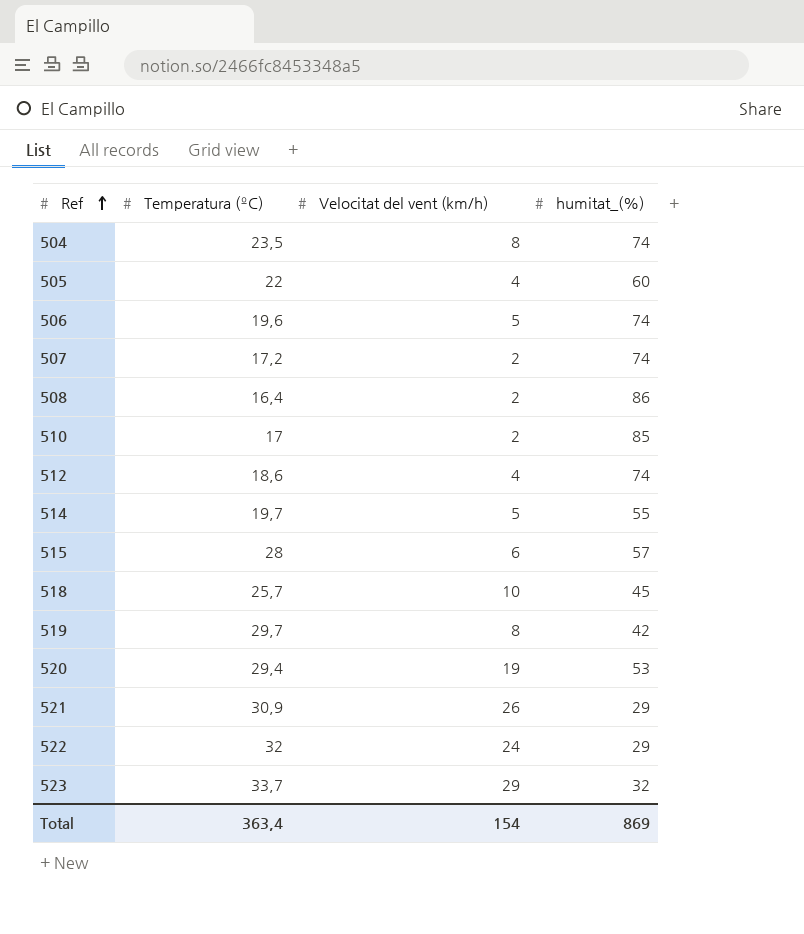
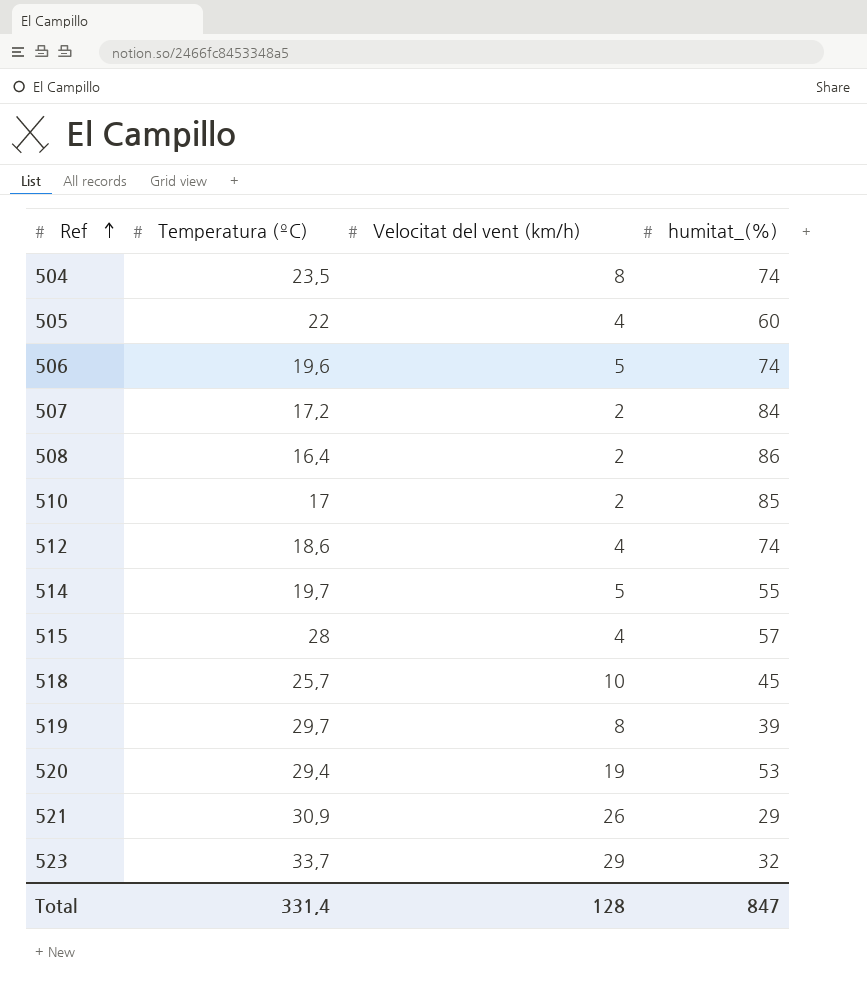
row 522: 32 | 24 | 29 -> none
507 | humitat_(%): 74 -> 84
515 | Velocitat del vent (km/h): 6 -> 4
519 | humitat_(%): 42 -> 39
Total | Temperatura (ºC): 363,4 -> 331,4
Total | Velocitat del vent (km/h): 154 -> 128
Total | humitat_(%): 869 -> 847

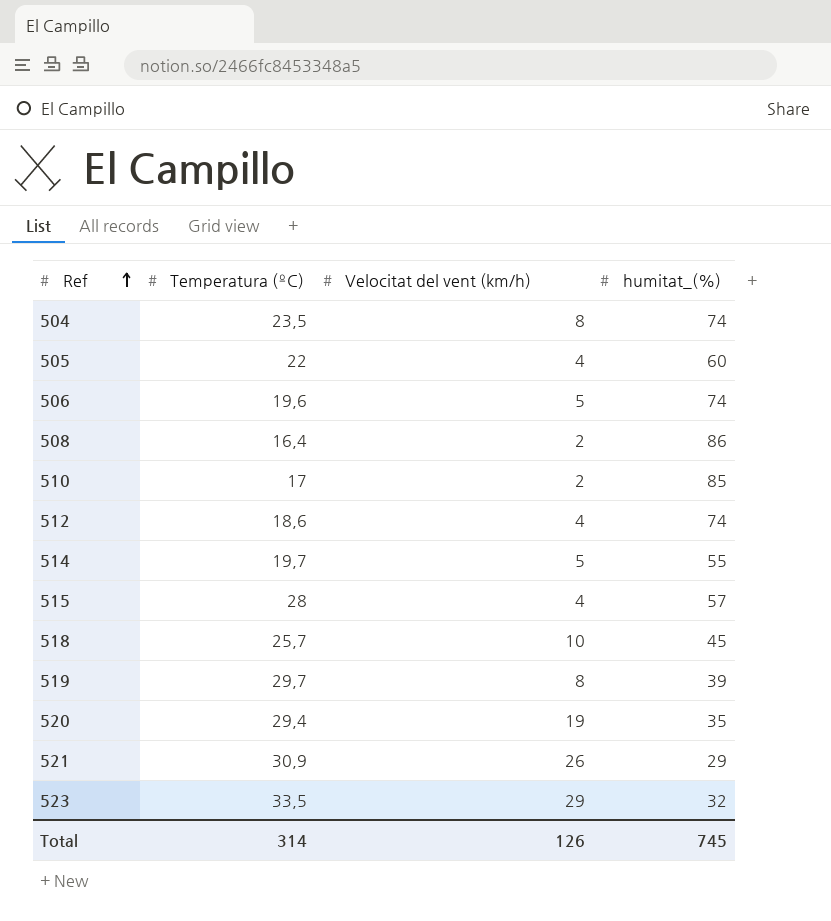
row 507: 17,2 | 2 | 84 -> none
520 | humitat_(%): 53 -> 35
523 | Temperatura (ºC): 33,7 -> 33,5
Total | Temperatura (ºC): 331,4 -> 314
Total | Velocitat del vent (km/h): 128 -> 126
Total | humitat_(%): 847 -> 745

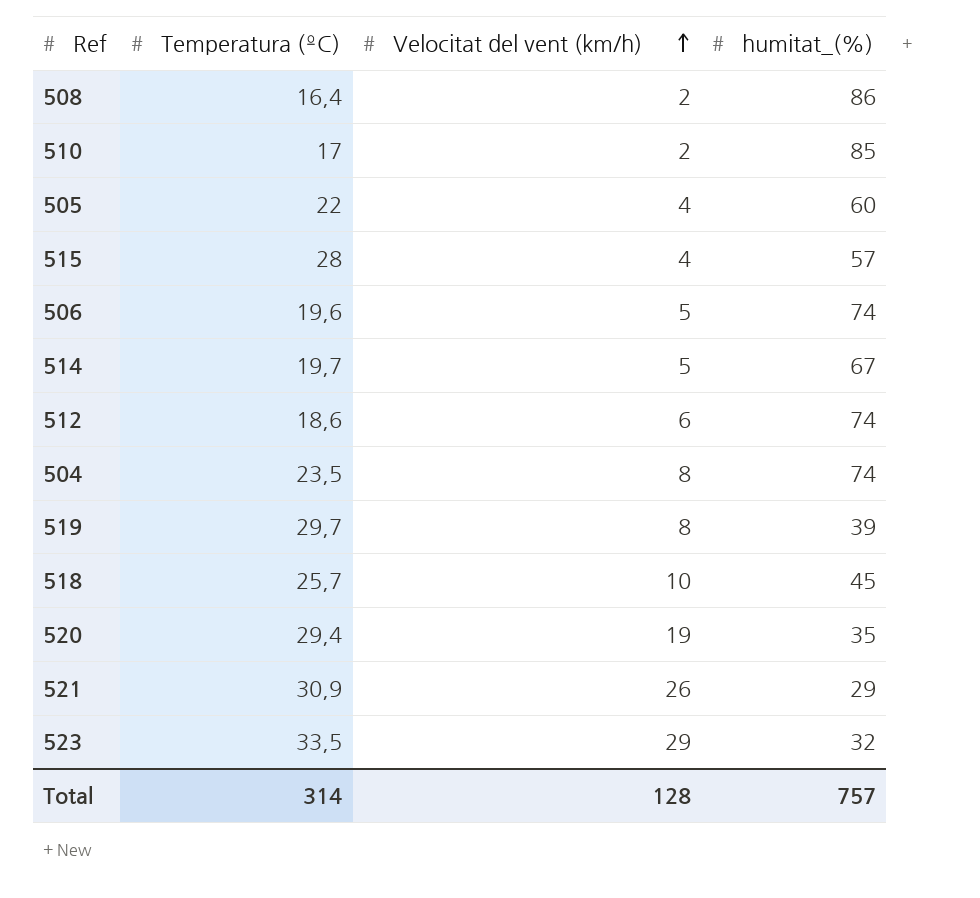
row order: Ref ascending -> Velocitat del vent (km/h) ascending
514 | humitat_(%): 55 -> 67
512 | Velocitat del vent (km/h): 4 -> 6
Total | Velocitat del vent (km/h): 126 -> 128
Total | humitat_(%): 745 -> 757

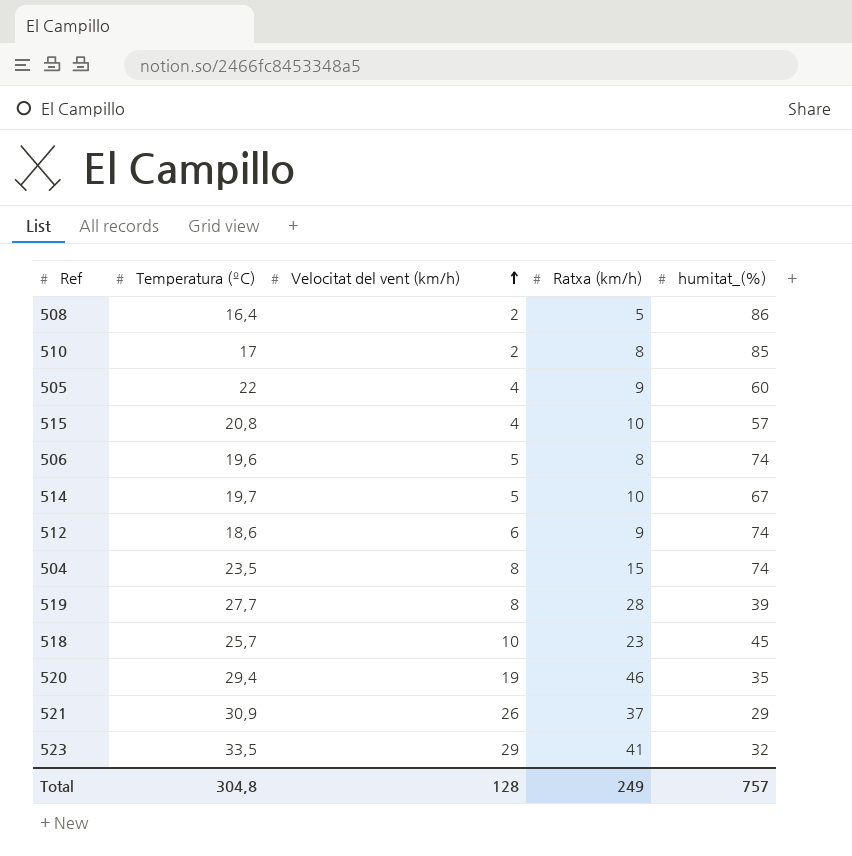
column Ratxa (km/h) | position: none -> 4
515 | Temperatura (ºC): 28 -> 20,8
519 | Temperatura (ºC): 29,7 -> 27,7
Total | Temperatura (ºC): 314 -> 304,8

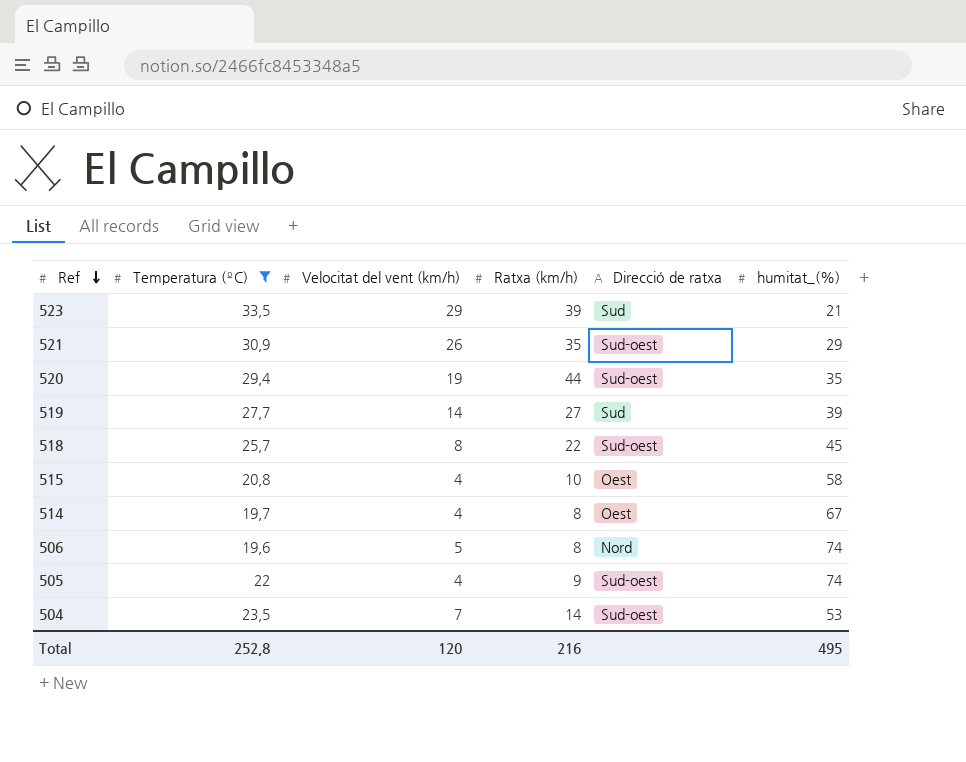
filter: none -> Temperatura (ºC) >= 19,6
row order: Velocitat del vent (km/h) ascending -> Ref descending
column Direcció de ratxa | position: none -> 5
523 | Ratxa (km/h): 41 -> 39
523 | humitat_(%): 32 -> 21
521 | Ratxa (km/h): 37 -> 35
520 | Ratxa (km/h): 46 -> 44
519 | Velocitat del vent (km/h): 8 -> 14
519 | Ratxa (km/h): 28 -> 27
518 | Velocitat del vent (km/h): 10 -> 8
518 | Ratxa (km/h): 23 -> 22
515 | humitat_(%): 57 -> 58
514 | Velocitat del vent (km/h): 5 -> 4
514 | Ratxa (km/h): 10 -> 8
505 | humitat_(%): 60 -> 74
504 | Velocitat del vent (km/h): 8 -> 7
504 | Ratxa (km/h): 15 -> 14
504 | humitat_(%): 74 -> 53
Total | Temperatura (ºC): 304,8 -> 252,8
Total | Velocitat del vent (km/h): 128 -> 120
Total | Ratxa (km/h): 249 -> 216
Total | humitat_(%): 757 -> 495

